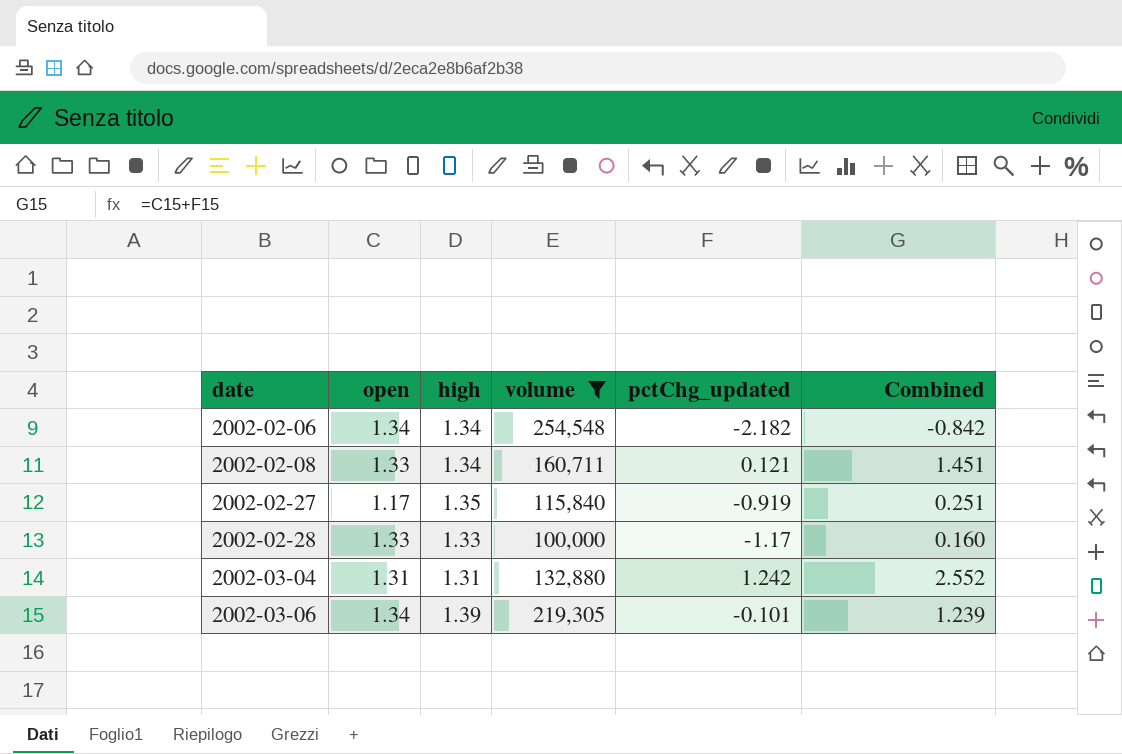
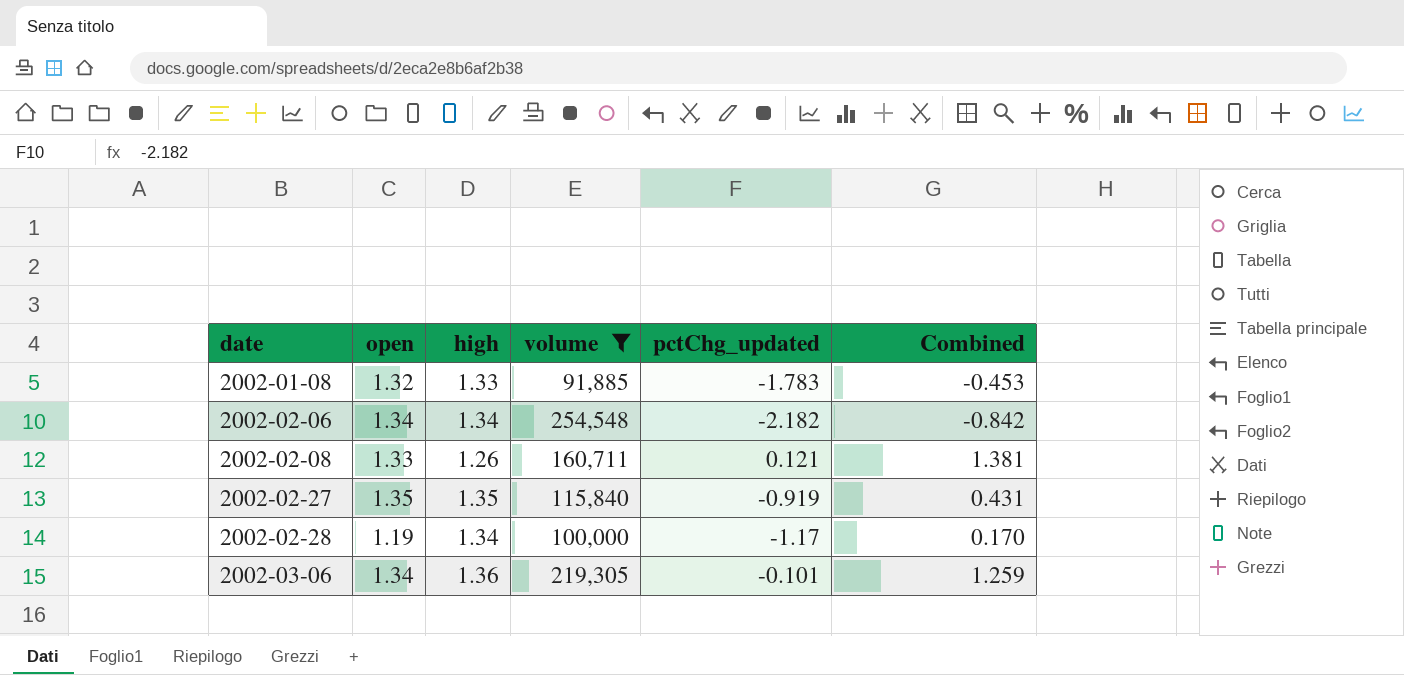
column Combined | formula: [open] + [pctChg_updated] -> [high] + [pctChg_updated]
row 2002-03-04: 1.31 | 1.31 | 132,880 | 1.242 | 2.552 -> none
row 2002-01-08: none -> 1.32 | 1.33 | 91,885 | -1.783 | -0.453
2002-02-08 | high: 1.34 -> 1.26
2002-02-27 | open: 1.17 -> 1.35
2002-02-28 | open: 1.33 -> 1.19
2002-02-28 | high: 1.33 -> 1.34
2002-03-06 | high: 1.39 -> 1.36

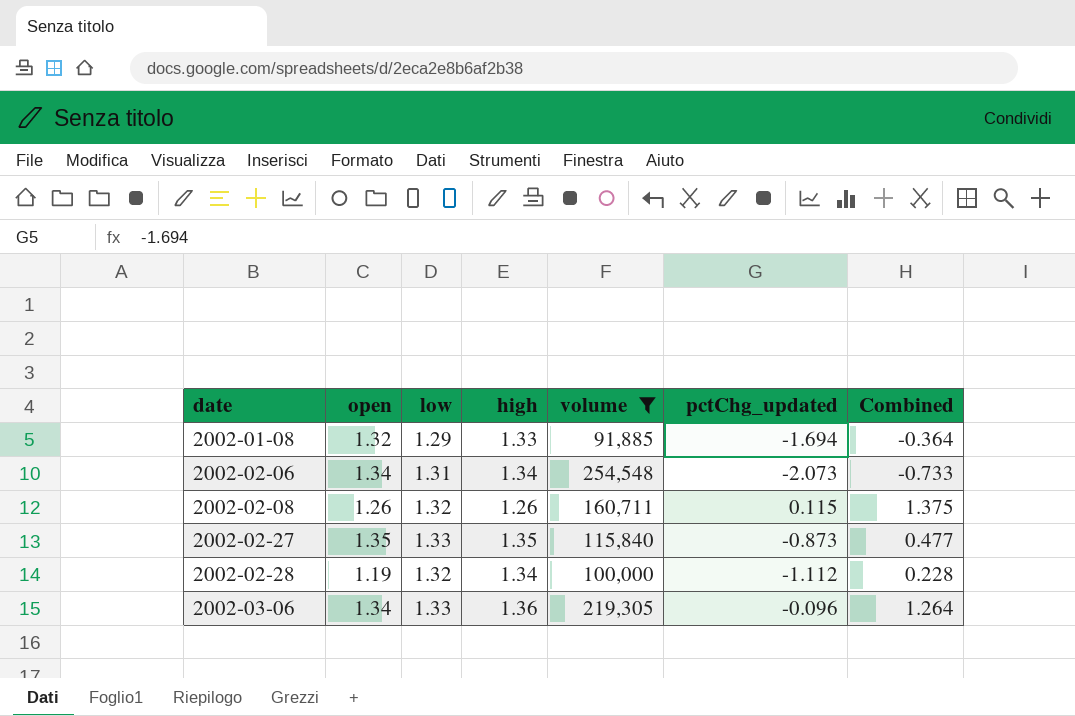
column low | position: none -> 3
2002-01-08 | pctChg_updated: -1.783 -> -1.694
2002-01-08 | Combined: -0.453 -> -0.364
2002-02-06 | pctChg_updated: -2.182 -> -2.073
2002-02-06 | Combined: -0.842 -> -0.733
2002-02-08 | open: 1.33 -> 1.26
2002-02-08 | pctChg_updated: 0.121 -> 0.115
2002-02-08 | Combined: 1.381 -> 1.375
2002-02-27 | pctChg_updated: -0.919 -> -0.873
2002-02-27 | Combined: 0.431 -> 0.477
2002-02-28 | pctChg_updated: -1.17 -> -1.112
2002-02-28 | Combined: 0.170 -> 0.228
2002-03-06 | pctChg_updated: -0.101 -> -0.096
2002-03-06 | Combined: 1.259 -> 1.264

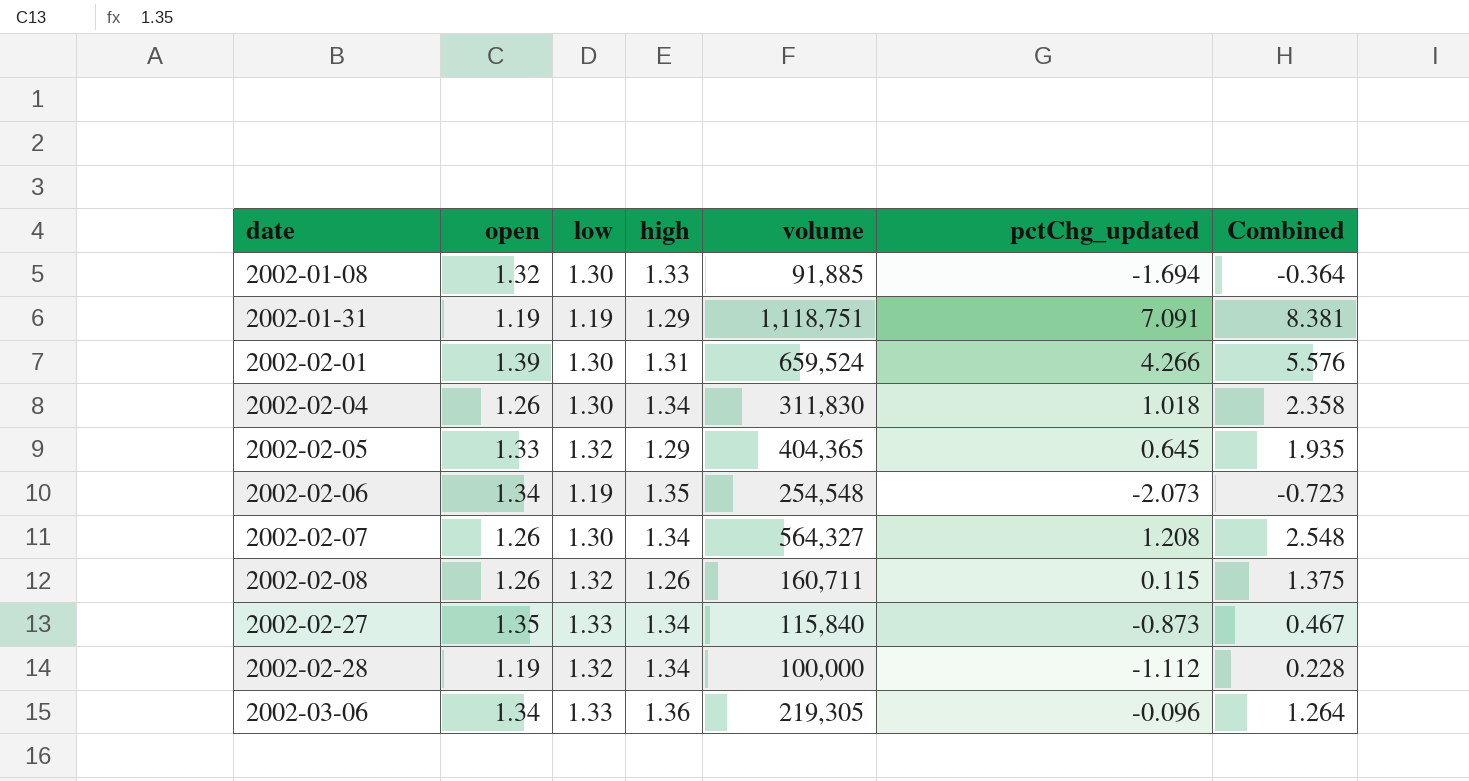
filter: volume <= 254,548 -> none
2002-01-08 | low: 1.29 -> 1.30
2002-02-06 | low: 1.31 -> 1.19
2002-02-06 | high: 1.34 -> 1.35
2002-02-06 | Combined: -0.733 -> -0.723
2002-02-27 | high: 1.35 -> 1.34
2002-02-27 | Combined: 0.477 -> 0.467

